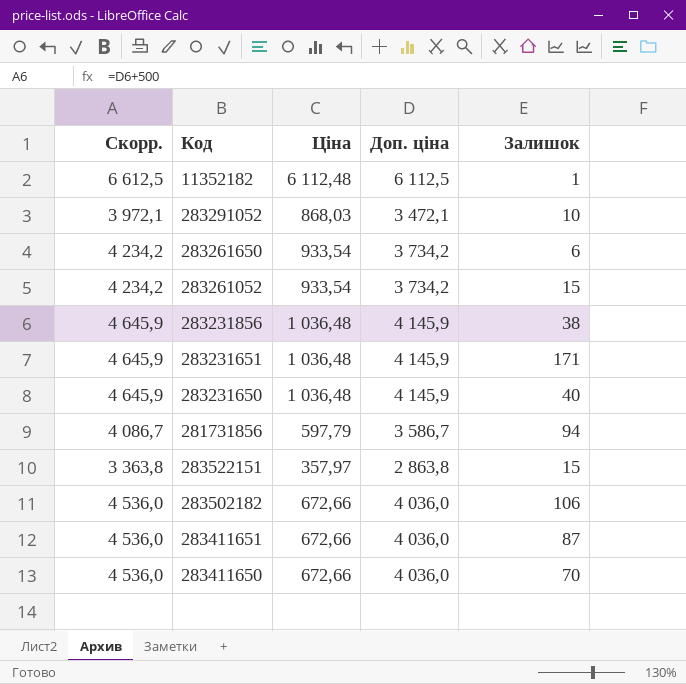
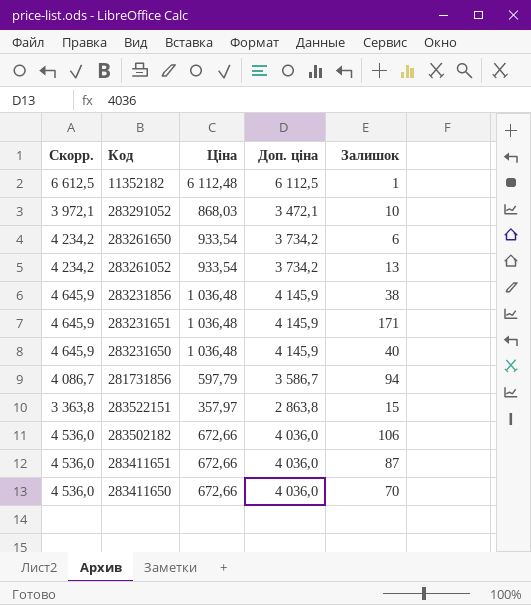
283261052 | Залишок: 15 -> 13

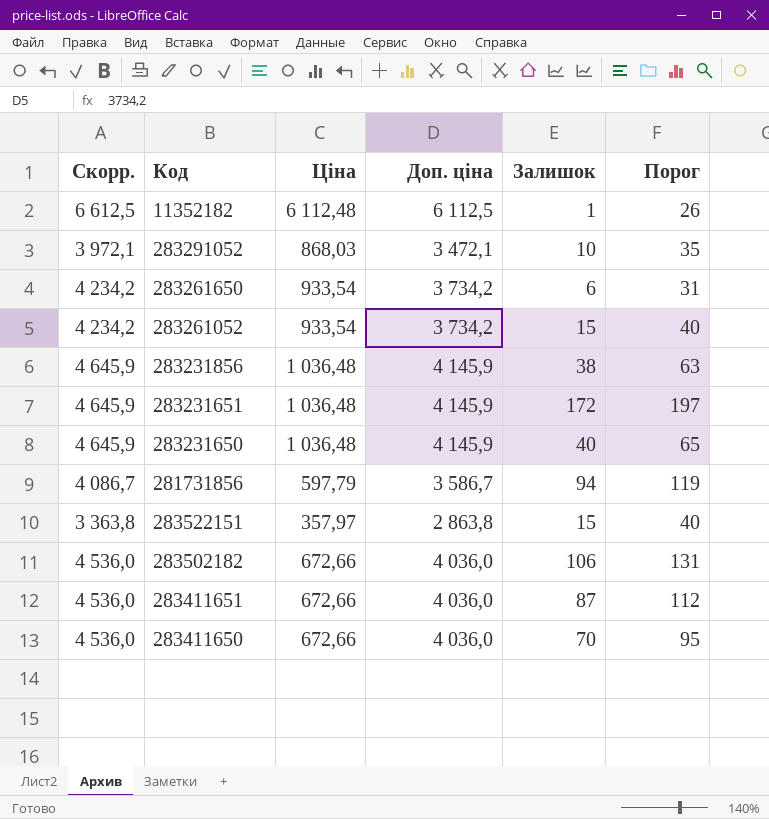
column Порог | formula: none -> [Залишок] + 25
283261052 | Залишок: 13 -> 15
283231651 | Залишок: 171 -> 172

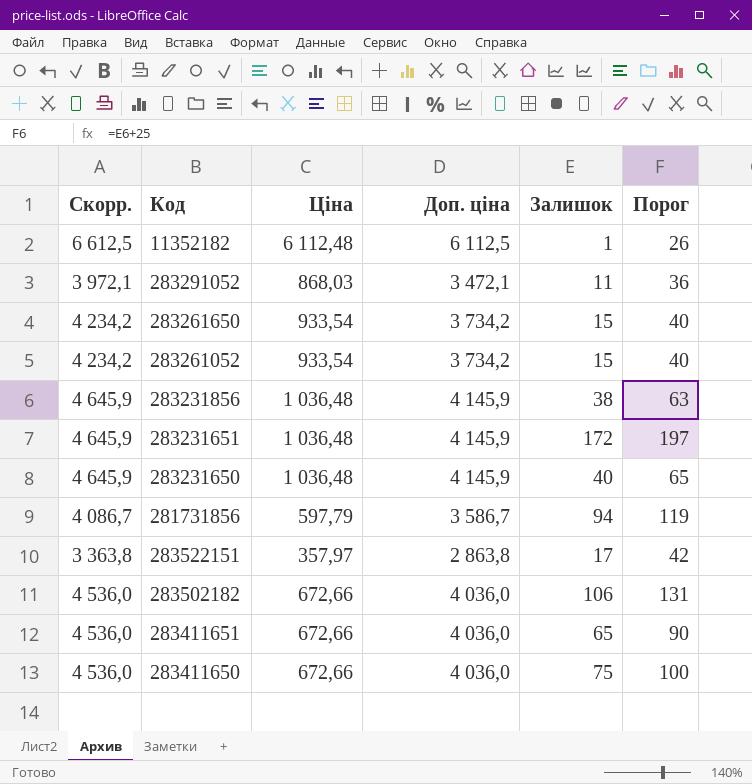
283291052 | Залишок: 10 -> 11
283291052 | Порог: 35 -> 36
283261650 | Залишок: 6 -> 15
283261650 | Порог: 31 -> 40
283522151 | Залишок: 15 -> 17
283522151 | Порог: 40 -> 42
283411651 | Залишок: 87 -> 65
283411651 | Порог: 112 -> 90
283411650 | Залишок: 70 -> 75
283411650 | Порог: 95 -> 100

